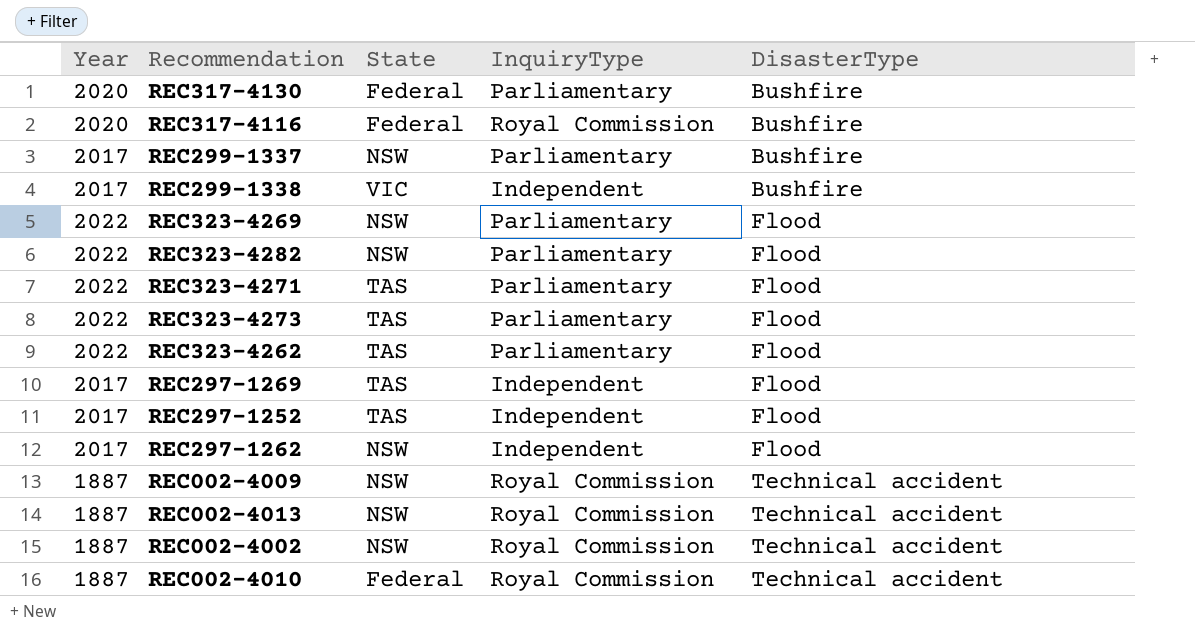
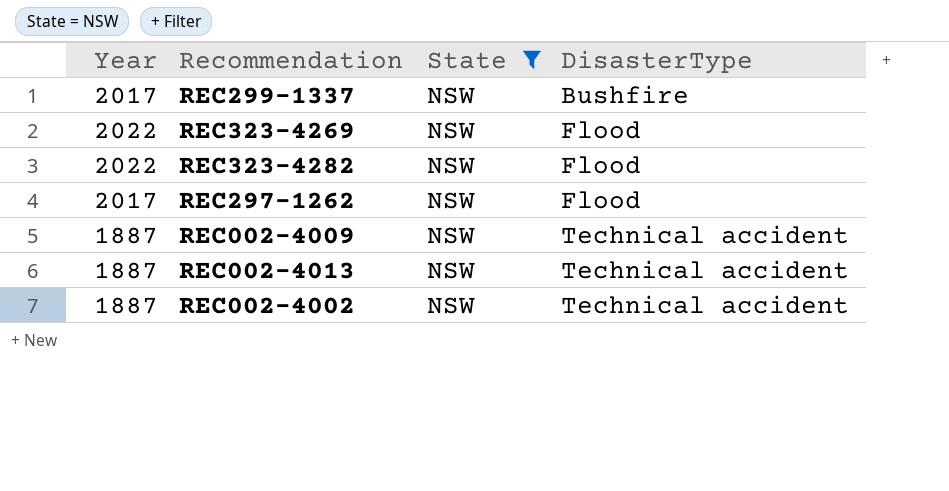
filter: none -> State = NSW
column InquiryType | position: 4 -> none

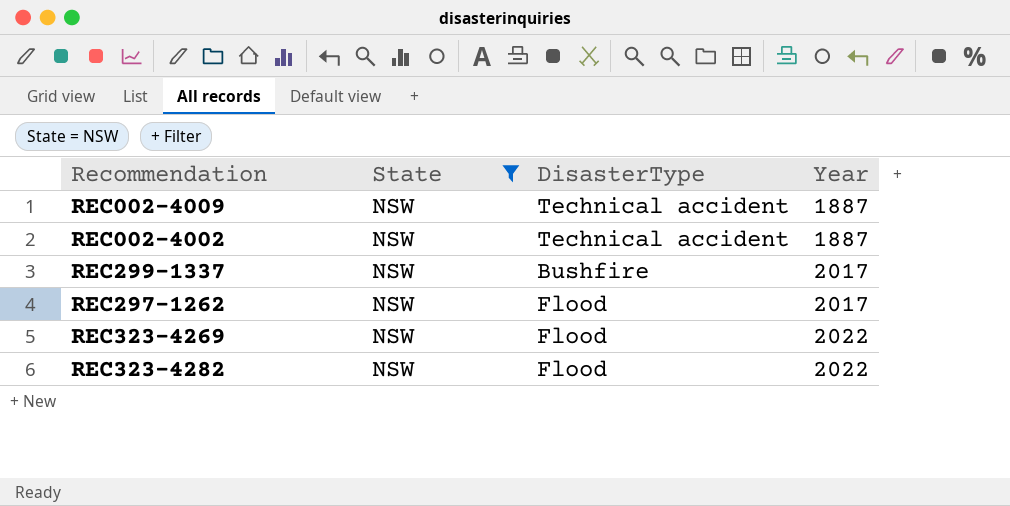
row order: DisasterType ascending -> Year ascending
column Year | position: 1 -> 4
row REC002-4013: 1887 | NSW | Technical accident -> none

